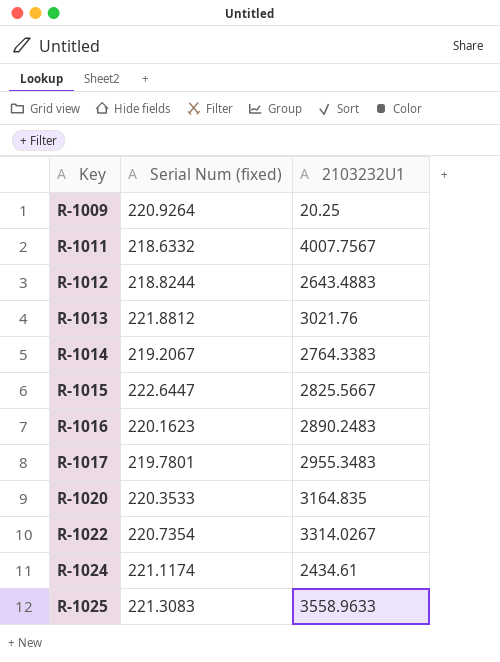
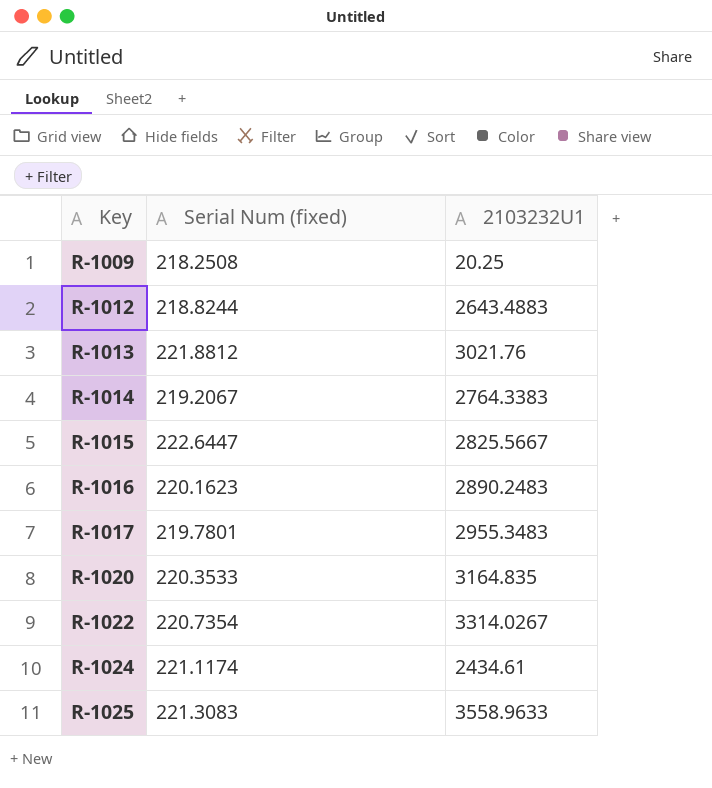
row R-1011: 218.6332 | 4007.7567 -> none
R-1009 | Serial Num (fixed): 220.9264 -> 218.2508

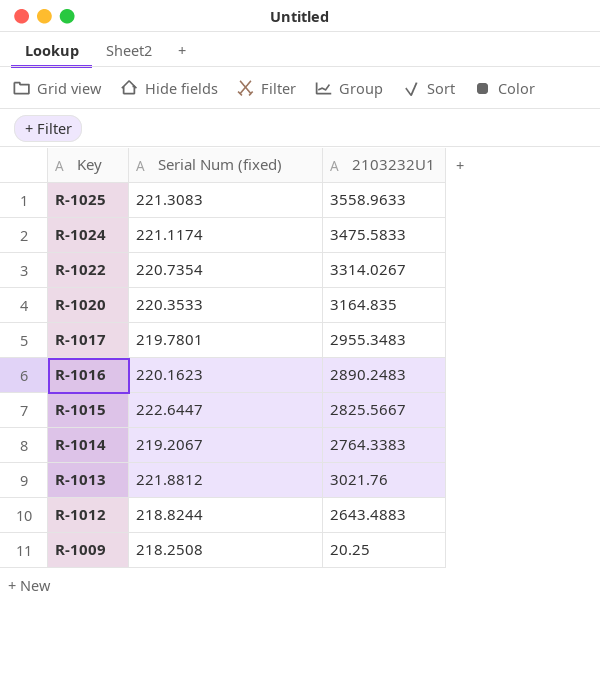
row order: Key ascending -> Key descending
R-1024 | 2103232U1: 2434.61 -> 3475.5833

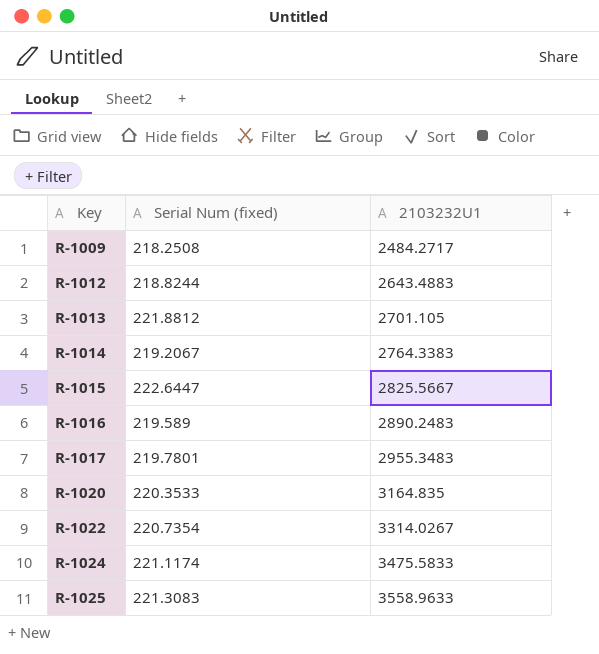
row order: Key descending -> Key ascending
R-1009 | 2103232U1: 20.25 -> 2484.2717
R-1013 | 2103232U1: 3021.76 -> 2701.105
R-1016 | Serial Num (fixed): 220.1623 -> 219.589

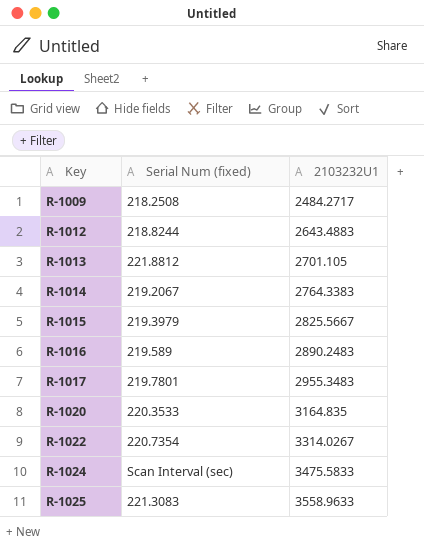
R-1015 | Serial Num (fixed): 222.6447 -> 219.3979
R-1024 | Serial Num (fixed): 221.1174 -> Scan Interval (sec)

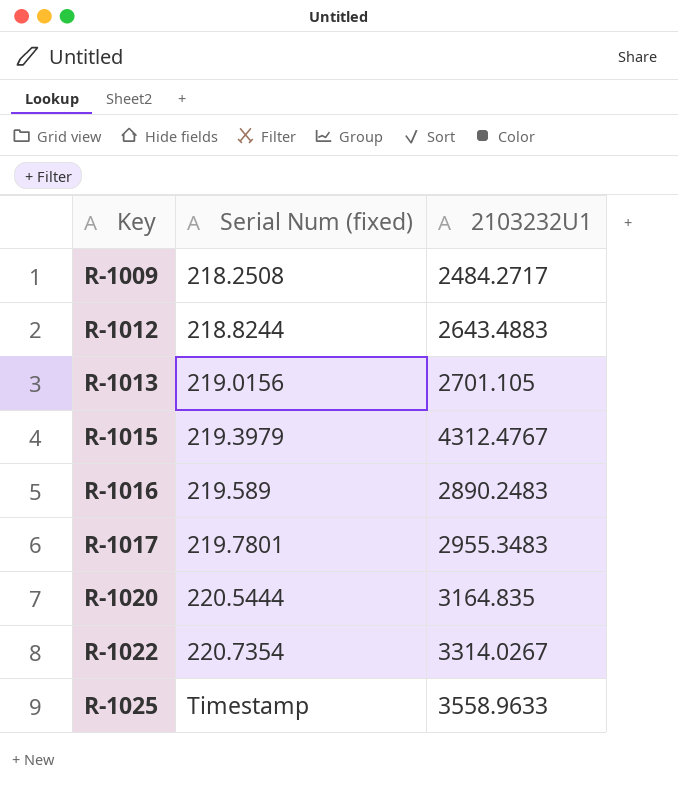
row R-1014: 219.2067 | 2764.3383 -> none
row R-1024: Scan Interval (sec) | 3475.5833 -> none
R-1013 | Serial Num (fixed): 221.8812 -> 219.0156
R-1015 | 2103232U1: 2825.5667 -> 4312.4767
R-1020 | Serial Num (fixed): 220.3533 -> 220.5444
R-1025 | Serial Num (fixed): 221.3083 -> Timestamp

